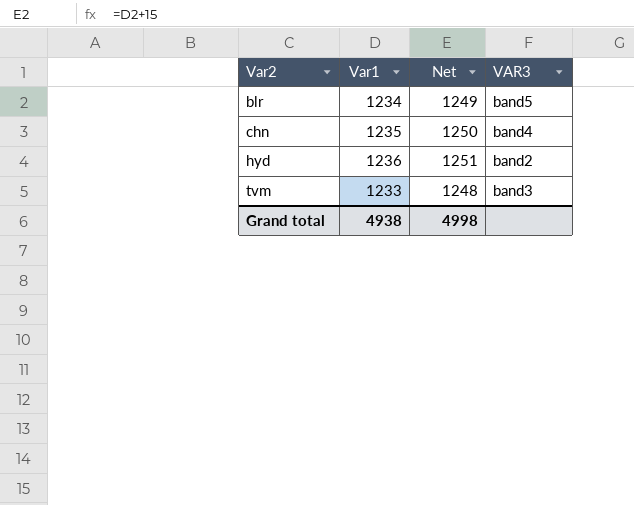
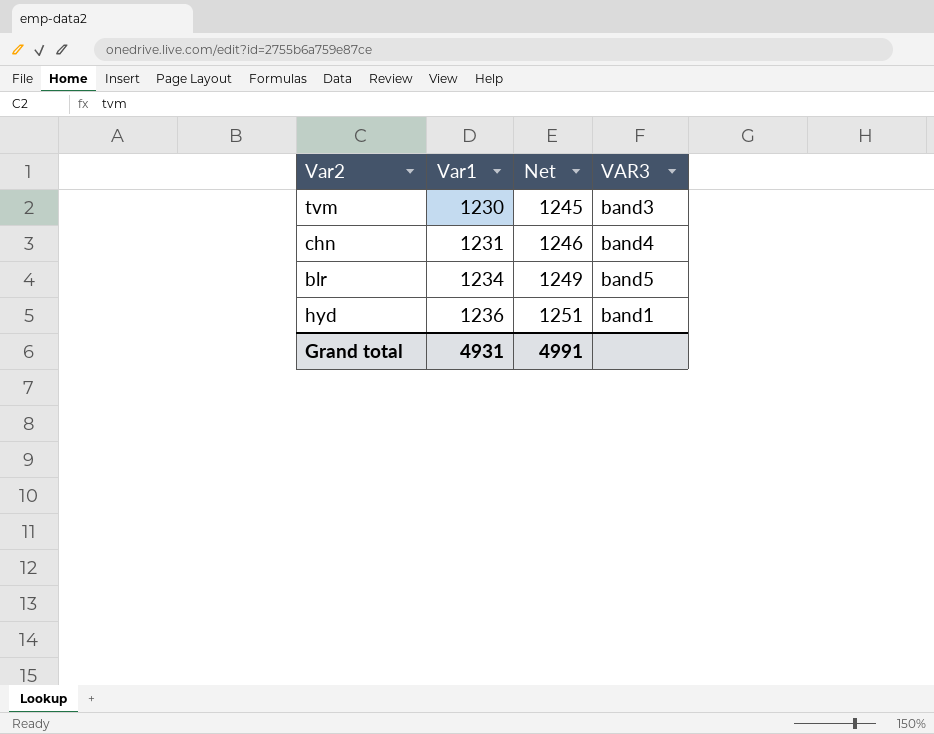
row order: Var2 ascending -> Var1 ascending
tvm | Var1: 1233 -> 1230
tvm | Net: 1248 -> 1245
chn | Var1: 1235 -> 1231
chn | Net: 1250 -> 1246
hyd | VAR3: band2 -> band1
Grand total | Var1: 4938 -> 4931
Grand total | Net: 4998 -> 4991

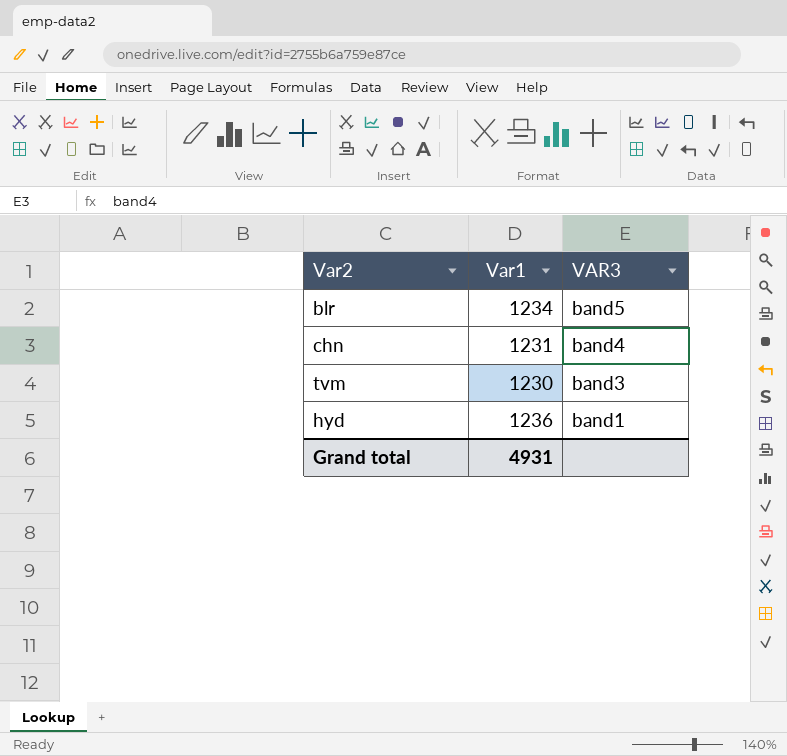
row order: Var1 ascending -> VAR3 descending
column Net | formula: [Var1] + 15 -> none

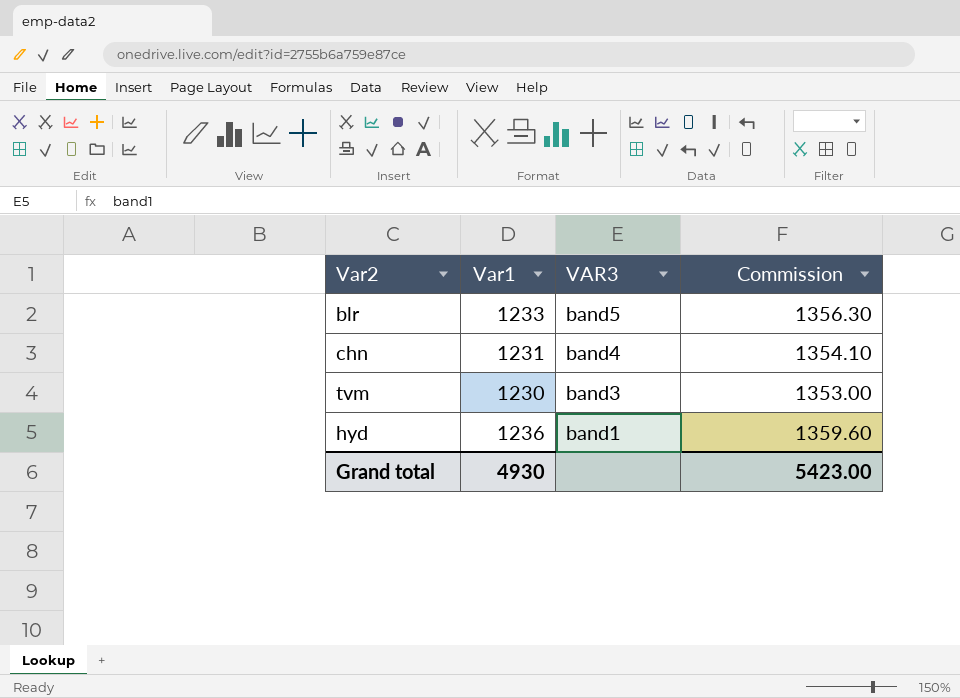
column Commission | formula: none -> [Var1] * 1.1
blr | Var1: 1234 -> 1233
Grand total | Var1: 4931 -> 4930

